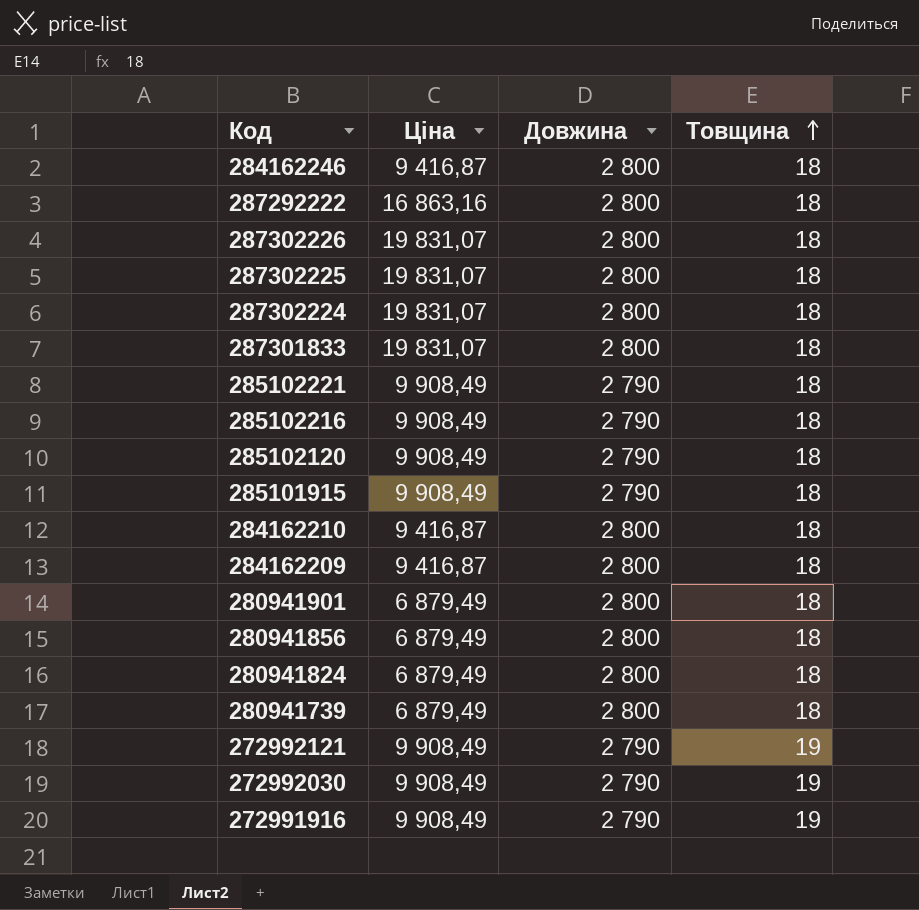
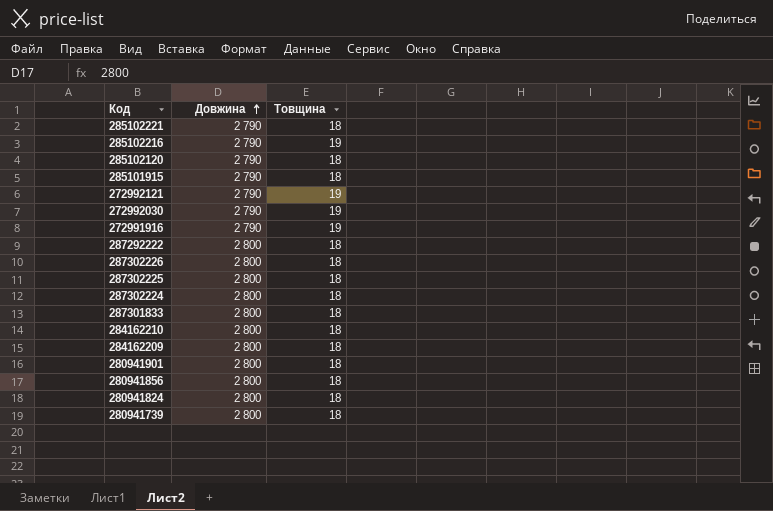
row order: Товщина ascending -> Довжина ascending
column Ціна | position: 2 -> none
row 284162246: 9 416,87 | 2 800 | 18 -> none
285102216 | Товщина: 18 -> 19

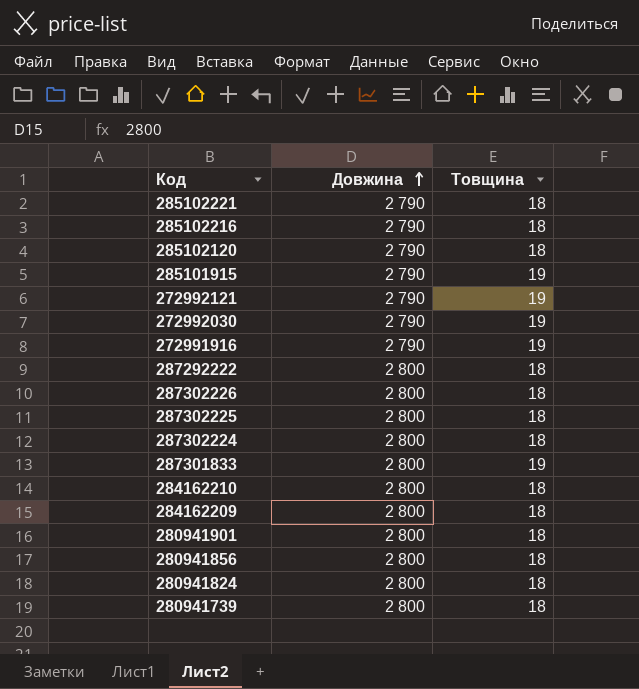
285102216 | Товщина: 19 -> 18
285101915 | Товщина: 18 -> 19
287301833 | Товщина: 18 -> 19

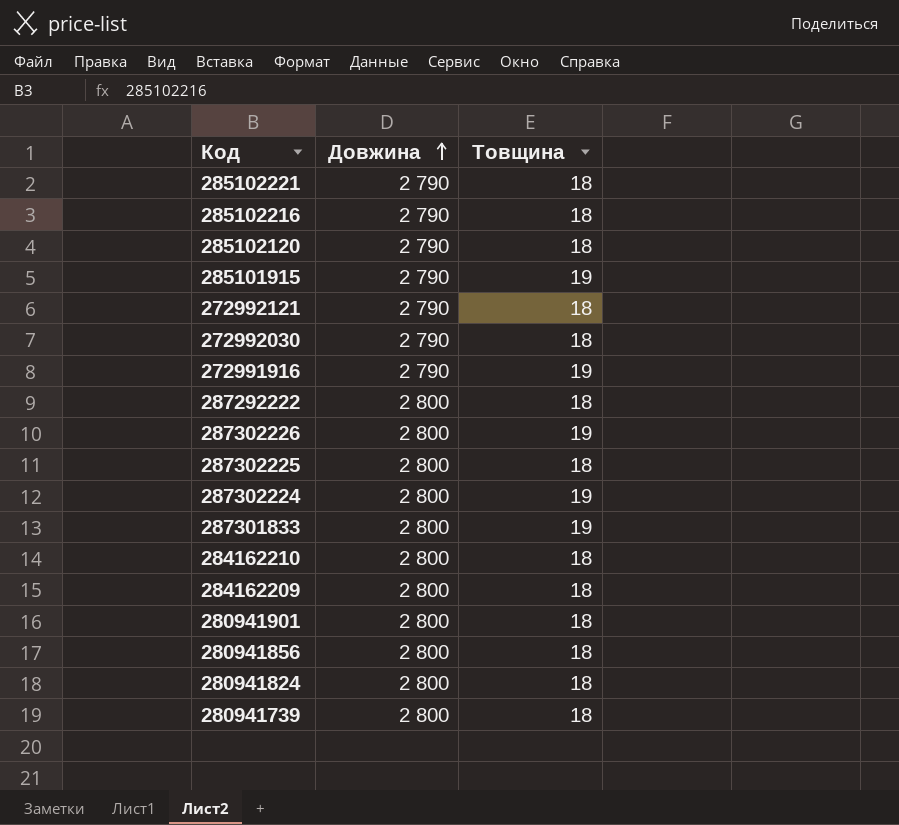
272992121 | Товщина: 19 -> 18
272992030 | Товщина: 19 -> 18
287302226 | Товщина: 18 -> 19
287302224 | Товщина: 18 -> 19

